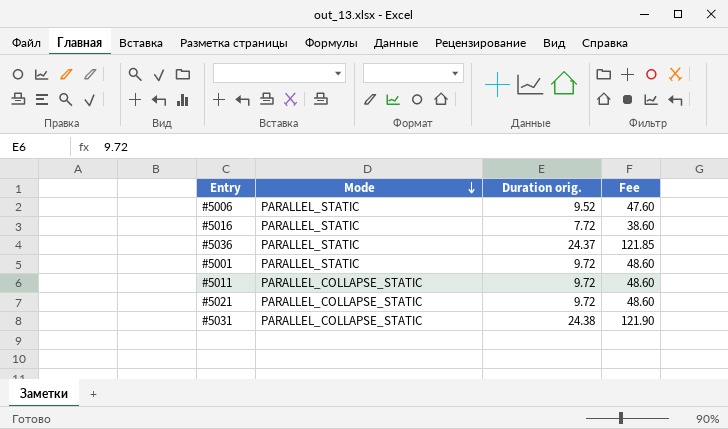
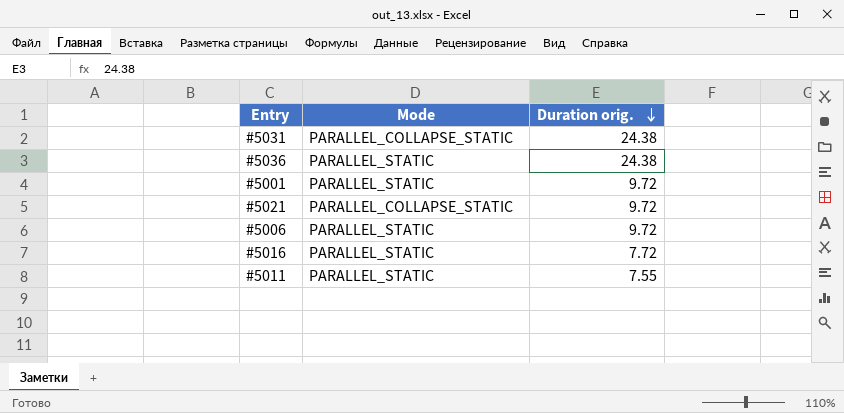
row order: Mode descending -> Duration orig. descending
column Fee | formula: [Duration orig.] * 5 -> none
#5036 | Duration orig.: 24.37 -> 24.38
#5006 | Duration orig.: 9.52 -> 9.72
#5011 | Mode: PARALLEL_COLLAPSE_STATIC -> PARALLEL_STATIC
#5011 | Duration orig.: 9.72 -> 7.55

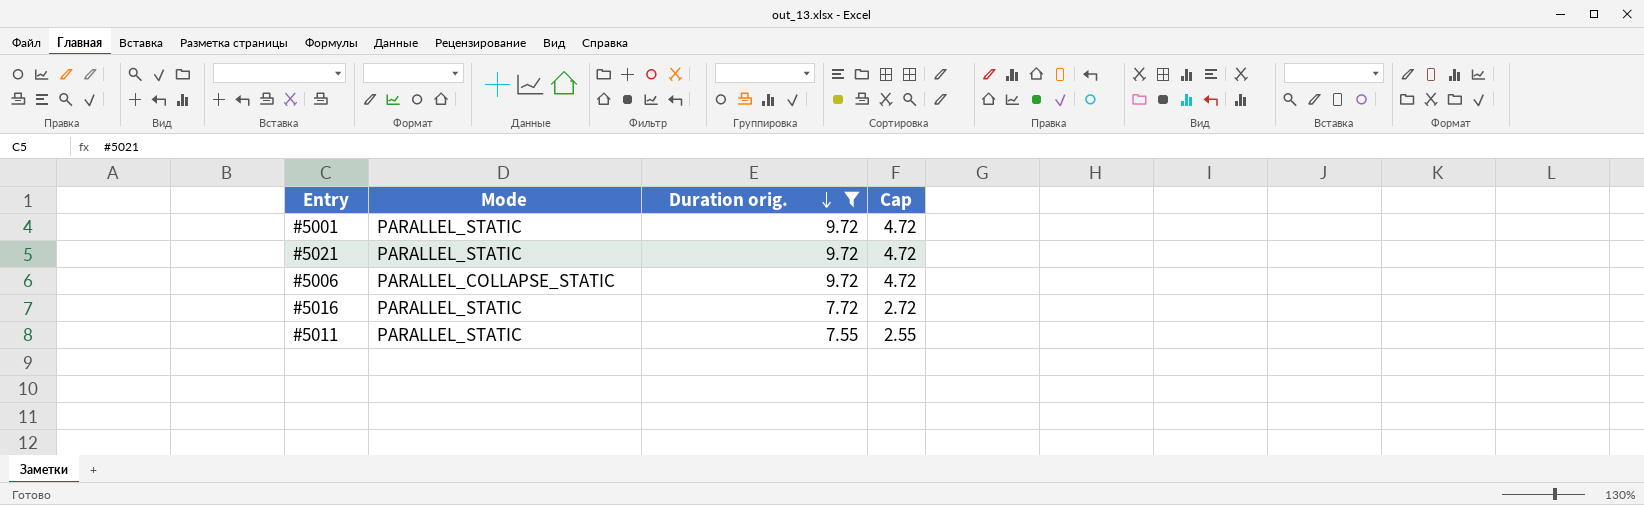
filter: none -> Duration orig. != 24.38
column Cap | formula: none -> [Duration orig.] - 5
#5021 | Mode: PARALLEL_COLLAPSE_STATIC -> PARALLEL_STATIC
#5006 | Mode: PARALLEL_STATIC -> PARALLEL_COLLAPSE_STATIC

